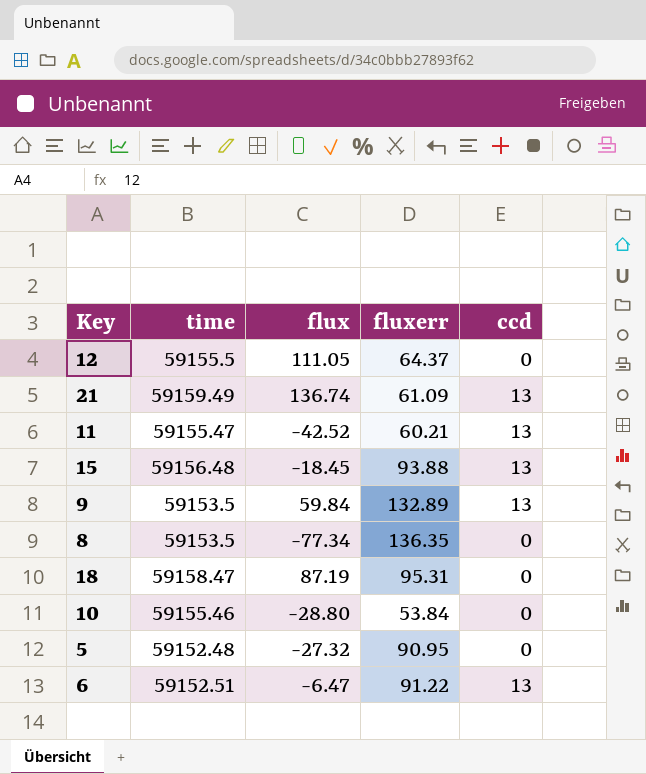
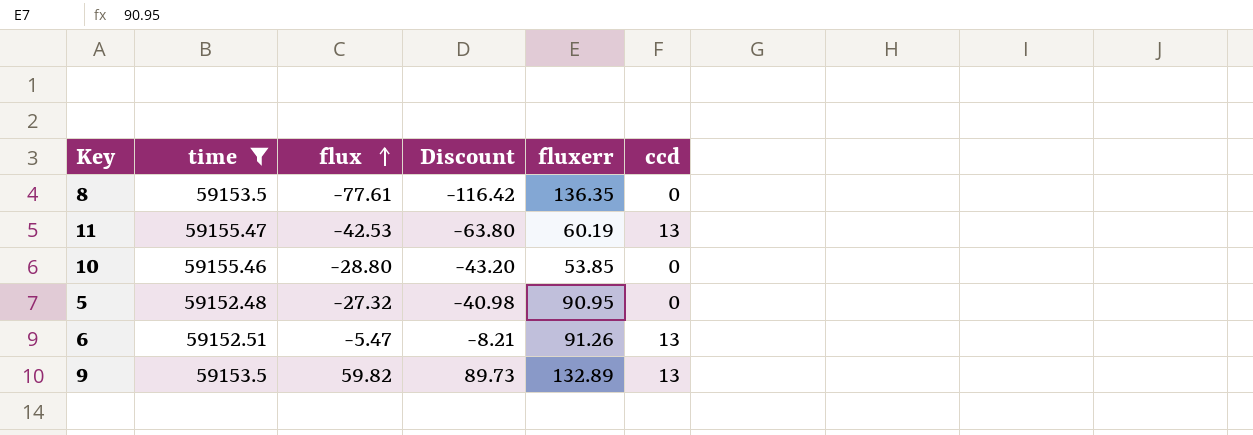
filter: none -> time <= 59155.47
row order: none -> flux ascending
column Discount | formula: none -> [flux] * 1.5
8 | flux: -77.34 -> -77.61
11 | flux: -42.52 -> -42.53
11 | fluxerr: 60.21 -> 60.19
10 | fluxerr: 53.84 -> 53.85
6 | flux: -6.47 -> -5.47
6 | fluxerr: 91.22 -> 91.26
9 | flux: 59.84 -> 59.82

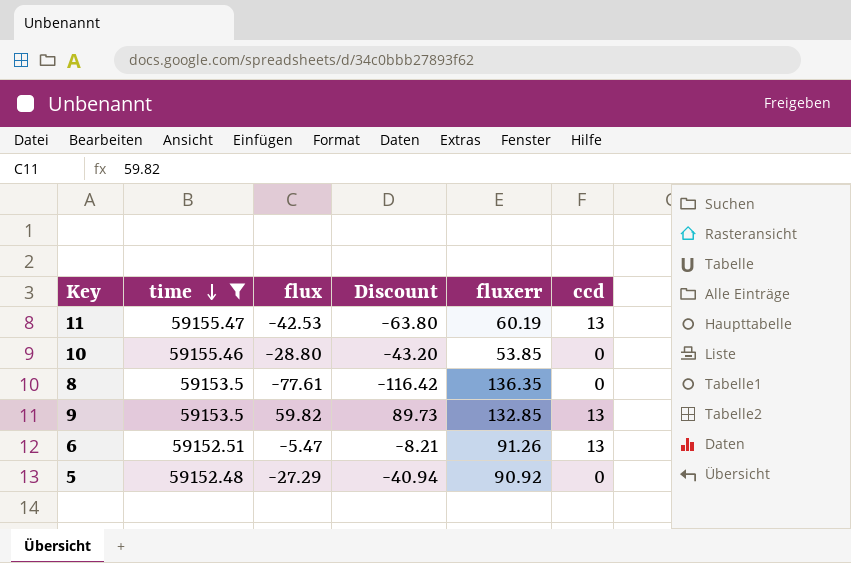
row order: flux ascending -> time descending
9 | fluxerr: 132.89 -> 132.85
5 | flux: -27.32 -> -27.29
5 | Discount: -40.98 -> -40.94
5 | fluxerr: 90.95 -> 90.92

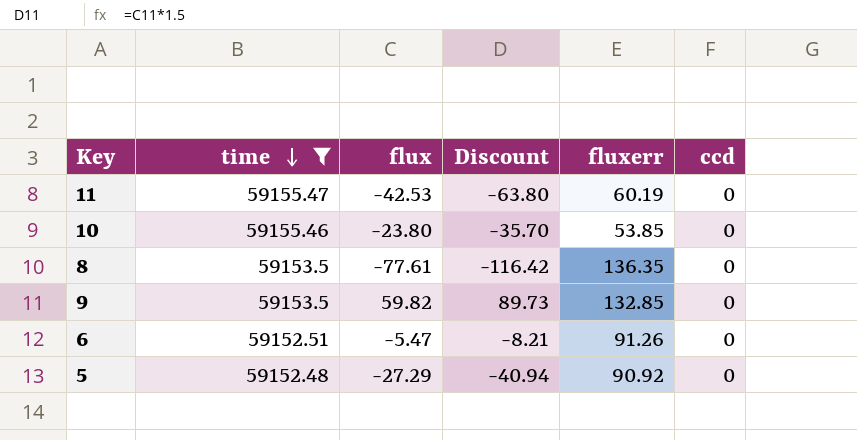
11 | ccd: 13 -> 0
10 | flux: -28.80 -> -23.80
10 | Discount: -43.20 -> -35.70
9 | ccd: 13 -> 0
6 | ccd: 13 -> 0

